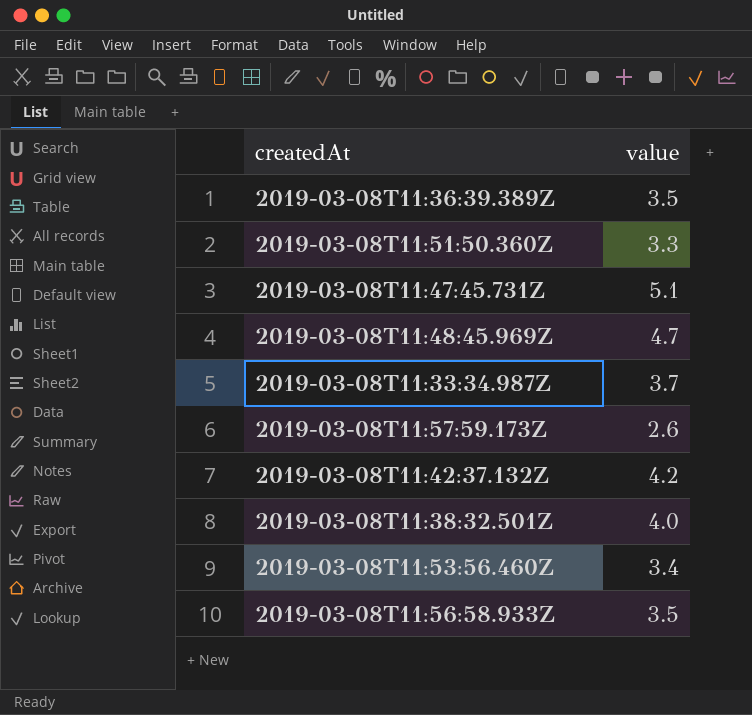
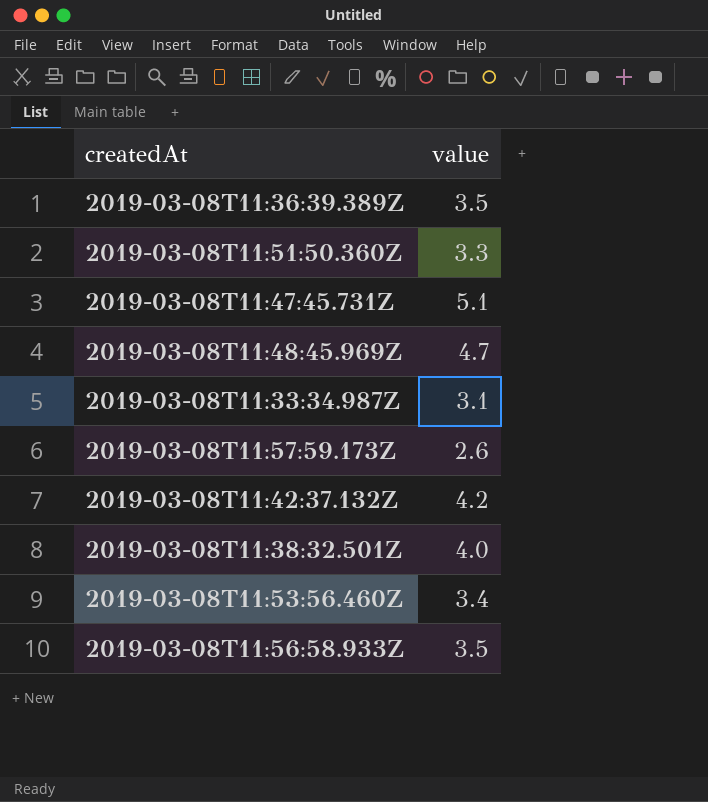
2019-03-08T11:33:34.987Z | value: 3.7 -> 3.1

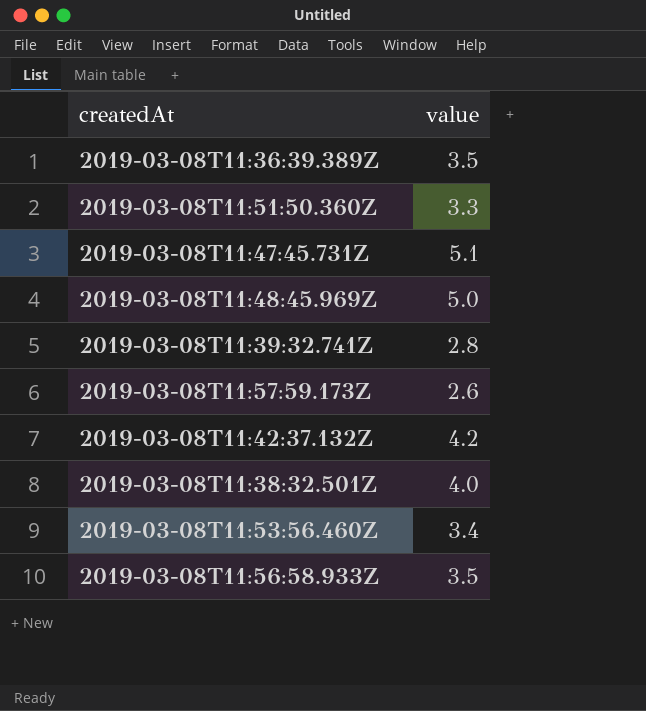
row 2019-03-08T11:33:34.987Z: 3.1 -> none
2019-03-08T11:48:45.969Z | value: 4.7 -> 5.0
row 2019-03-08T11:39:32.741Z: none -> 2.8

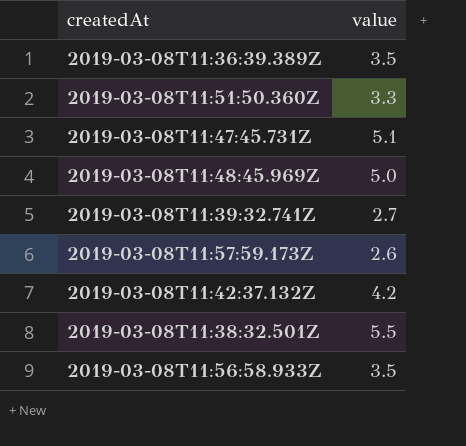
row 2019-03-08T11:53:56.460Z: 3.4 -> none
2019-03-08T11:39:32.741Z | value: 2.8 -> 2.7
2019-03-08T11:38:32.501Z | value: 4.0 -> 5.5

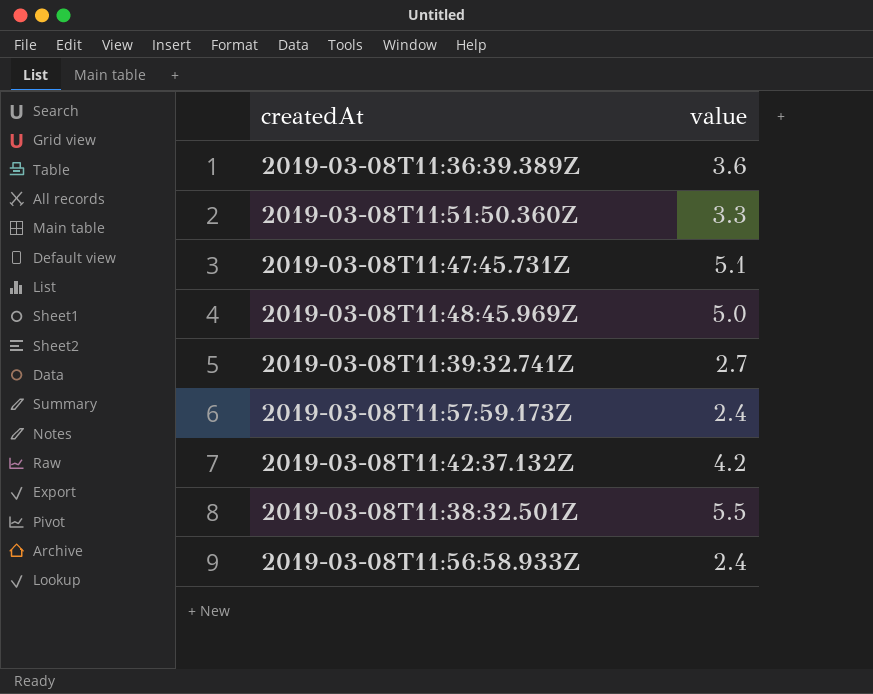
2019-03-08T11:36:39.389Z | value: 3.5 -> 3.6
2019-03-08T11:57:59.173Z | value: 2.6 -> 2.4
2019-03-08T11:56:58.933Z | value: 3.5 -> 2.4

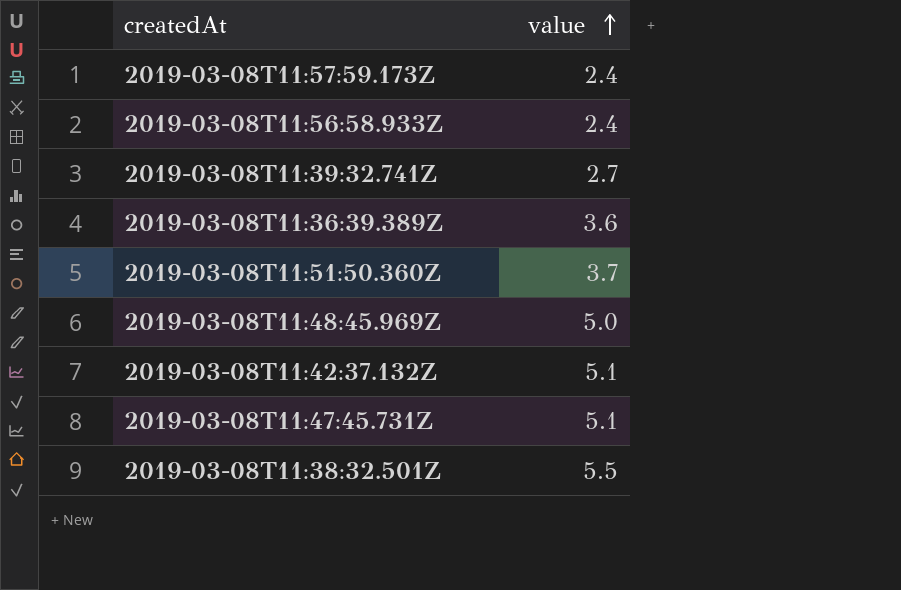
row order: none -> value ascending
2019-03-08T11:51:50.360Z | value: 3.3 -> 3.7
2019-03-08T11:42:37.132Z | value: 4.2 -> 5.1

